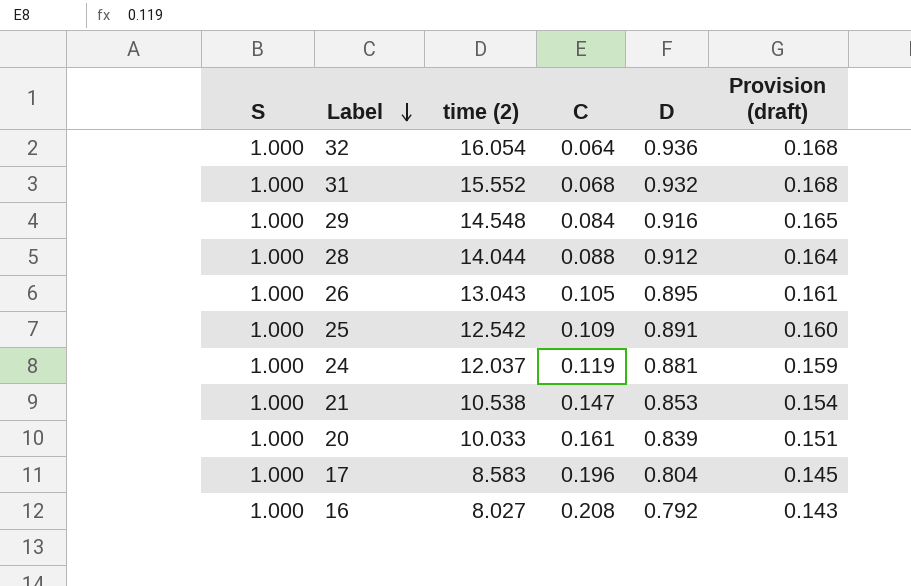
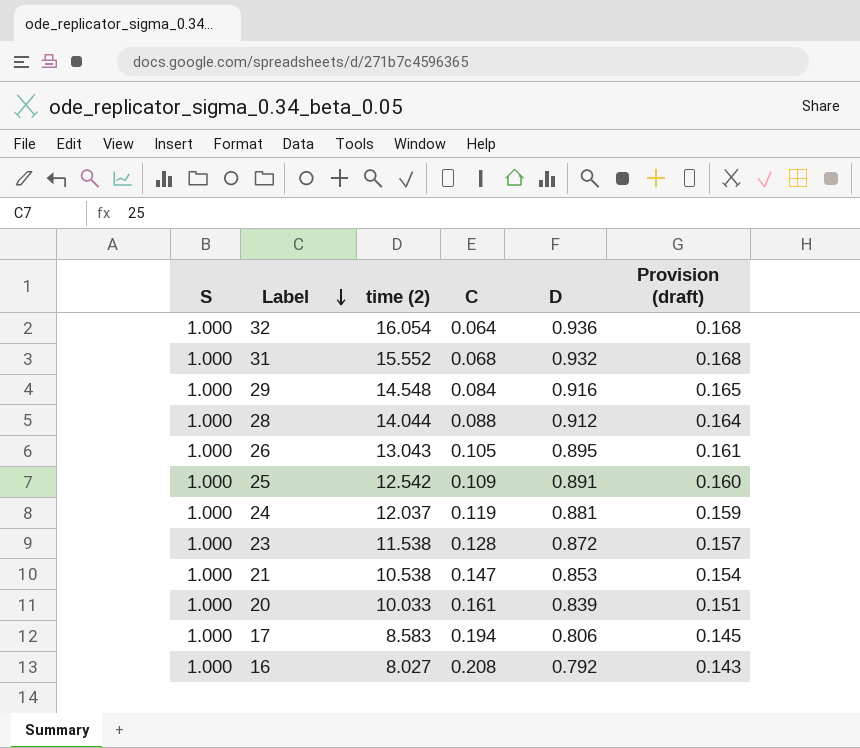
row 23: none -> 1.000 | 11.538 | 0.128 | 0.872 | 0.157
17 | C: 0.196 -> 0.194
17 | D: 0.804 -> 0.806

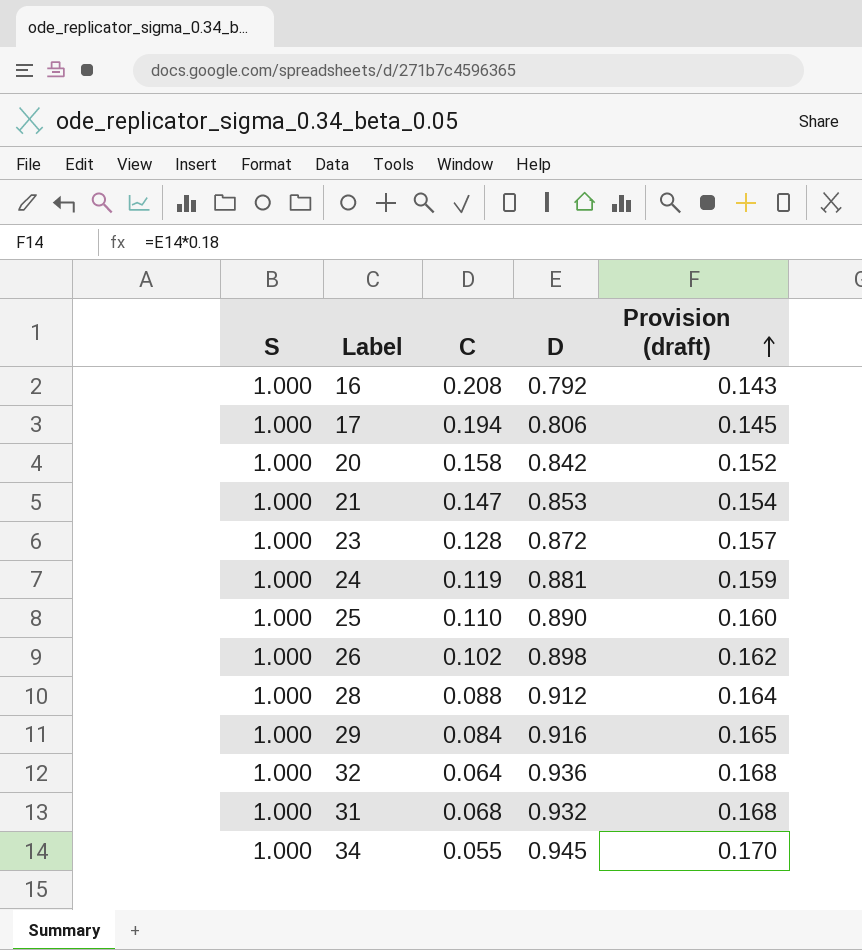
row order: Label descending -> Provision (draft) ascending
column time (2) | position: 3 -> none
20 | C: 0.161 -> 0.158
20 | D: 0.839 -> 0.842
20 | Provision (draft): 0.151 -> 0.152
25 | C: 0.109 -> 0.110
25 | D: 0.891 -> 0.890
26 | C: 0.105 -> 0.102
26 | D: 0.895 -> 0.898
26 | Provision (draft): 0.161 -> 0.162
row 34: none -> 1.000 | 0.055 | 0.945 | 0.170

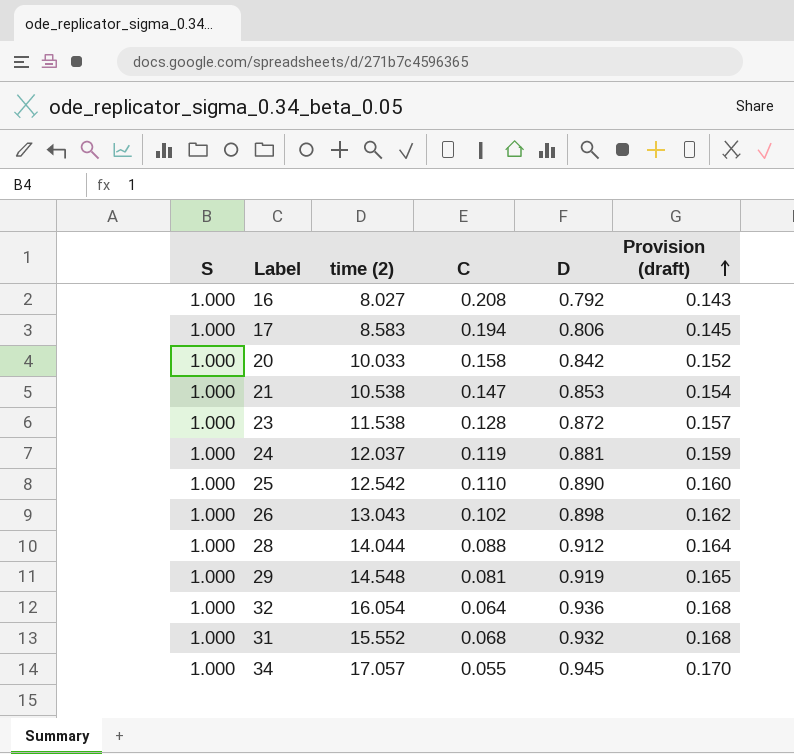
column time (2) | position: none -> 3
29 | C: 0.084 -> 0.081
29 | D: 0.916 -> 0.919

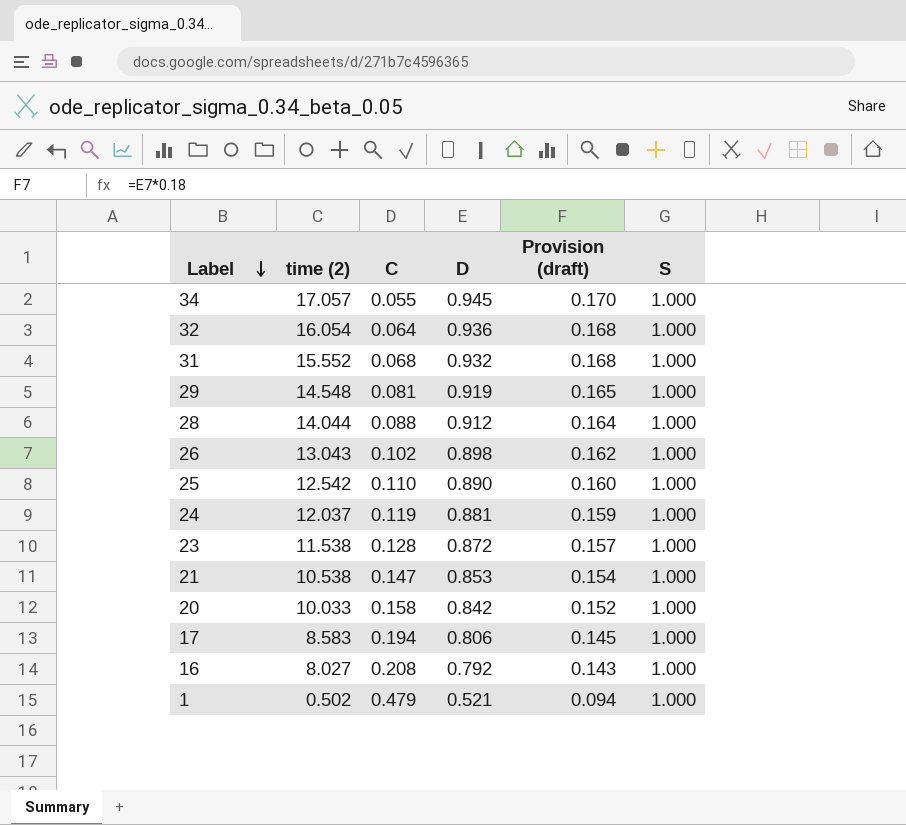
row order: Provision (draft) ascending -> Label descending
column S | position: 1 -> 6
row 1: none -> 0.502 | 0.479 | 0.521 | 0.094 | 1.000

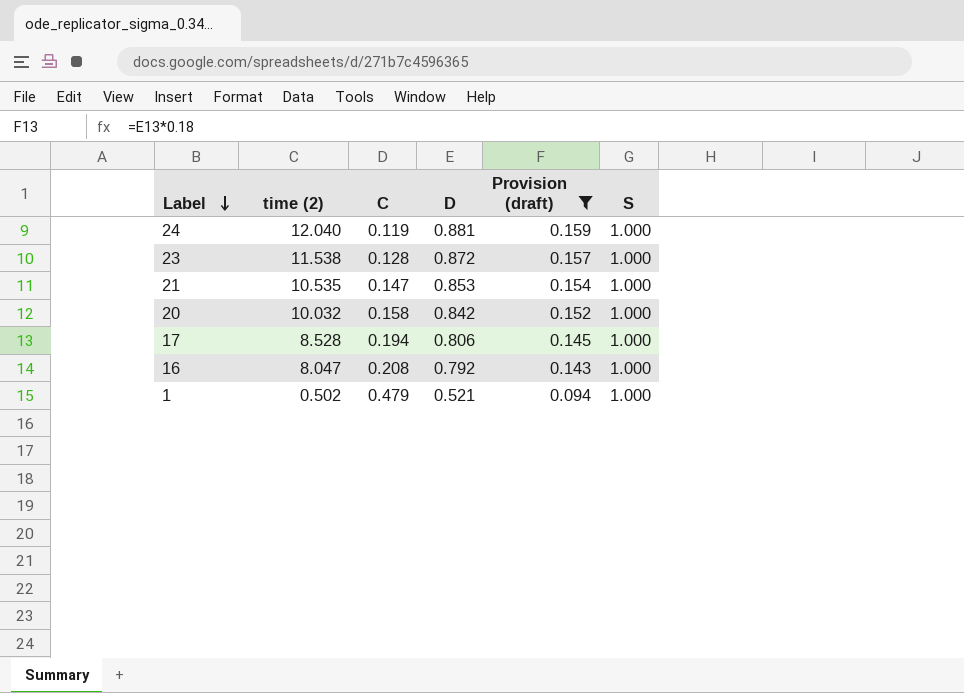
filter: none -> Provision (draft) <= 0.159
24 | time (2): 12.037 -> 12.040
21 | time (2): 10.538 -> 10.535
20 | time (2): 10.033 -> 10.032
17 | time (2): 8.583 -> 8.528
16 | time (2): 8.027 -> 8.047

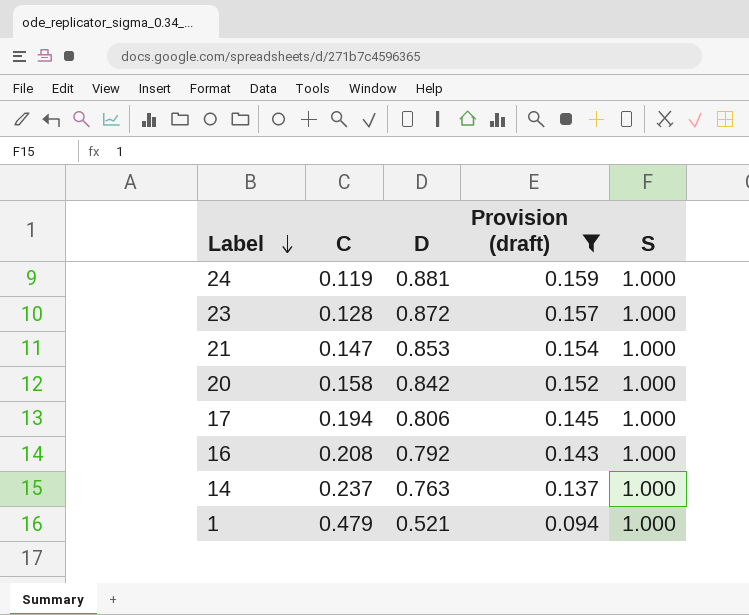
column time (2) | position: 2 -> none
row 14: none -> 0.237 | 0.763 | 0.137 | 1.000

